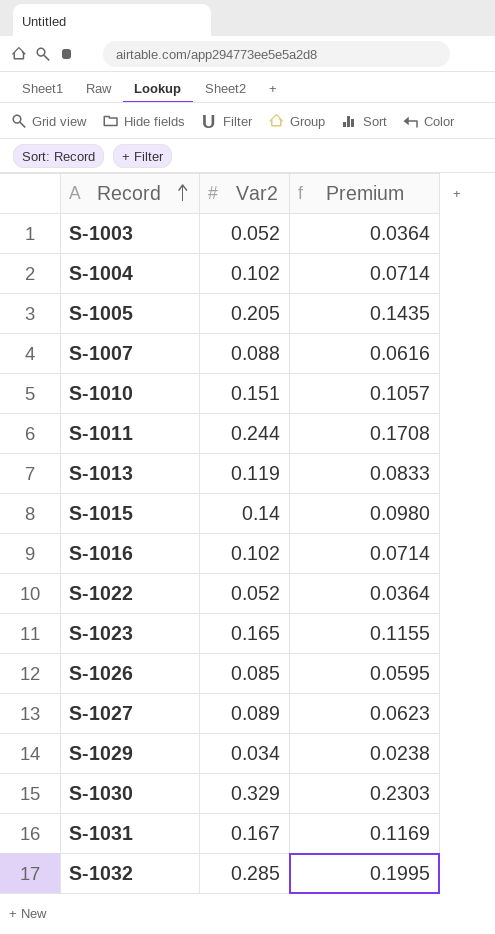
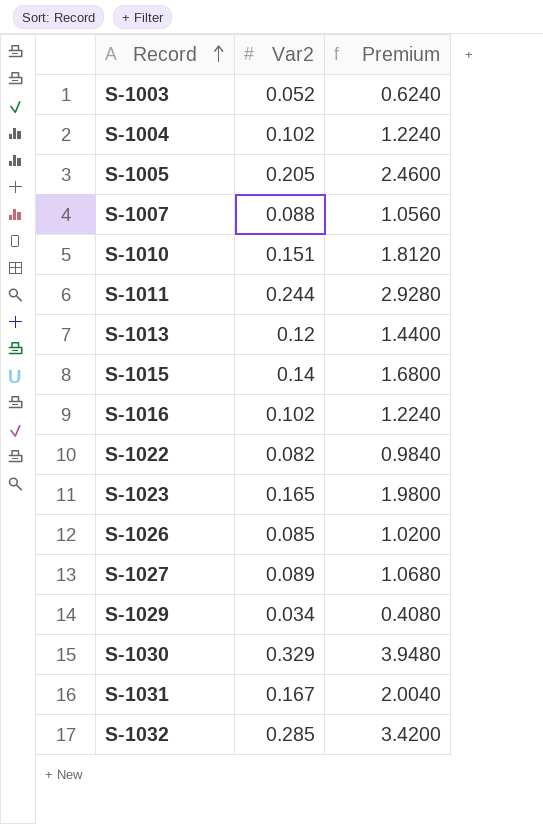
column Premium | formula: [Var2] * 0.7 -> [Var2] * 12
S-1013 | Var2: 0.119 -> 0.12
S-1022 | Var2: 0.052 -> 0.082

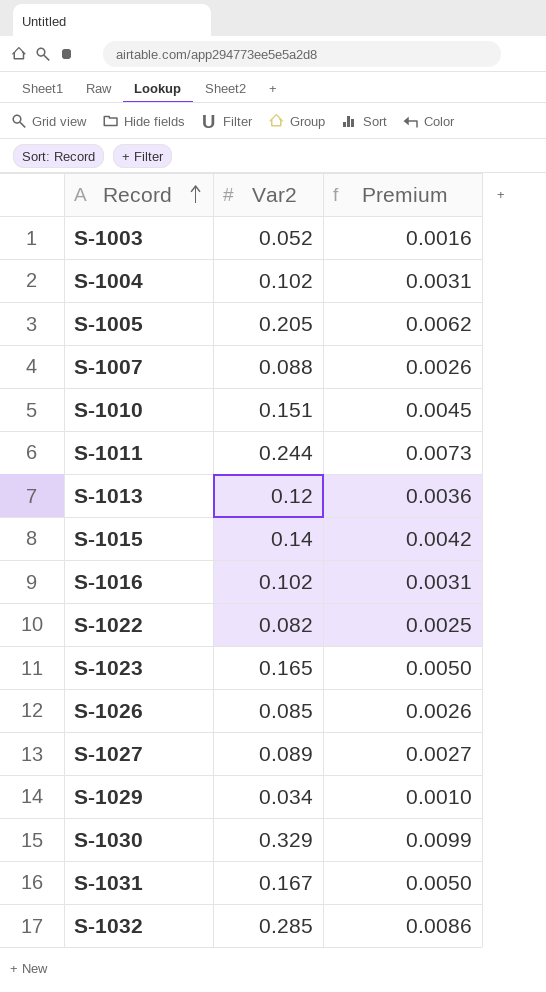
column Premium | formula: [Var2] * 12 -> [Var2] * 0.03

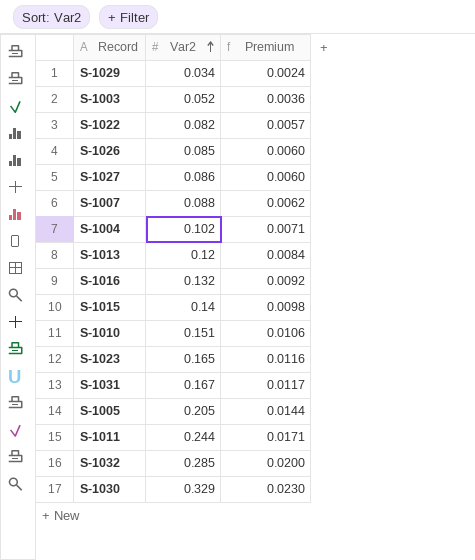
row order: Record ascending -> Var2 ascending
column Premium | formula: [Var2] * 0.03 -> [Var2] * 0.07
S-1027 | Var2: 0.089 -> 0.086
S-1016 | Var2: 0.102 -> 0.132

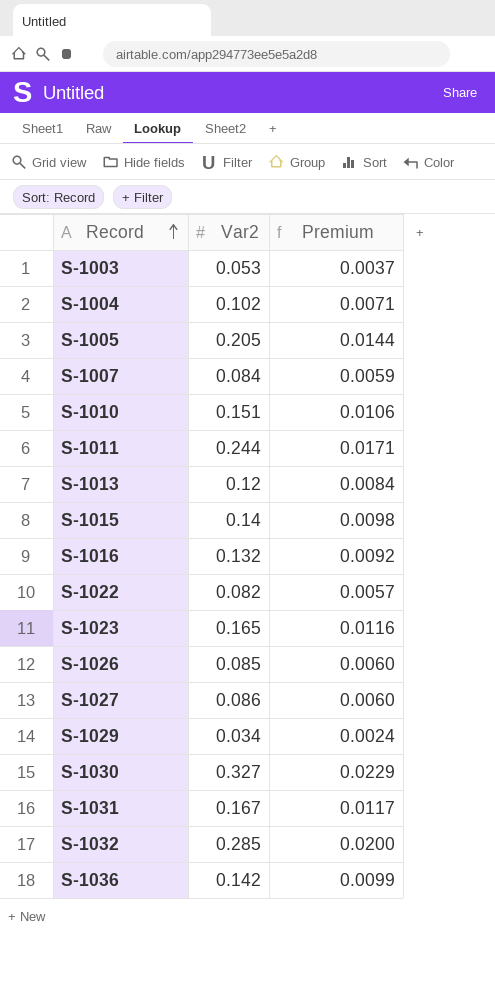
row order: Var2 ascending -> Record ascending
S-1003 | Var2: 0.052 -> 0.053
S-1003 | Premium: 0.0036 -> 0.0037
S-1007 | Var2: 0.088 -> 0.084
S-1007 | Premium: 0.0062 -> 0.0059
S-1030 | Var2: 0.329 -> 0.327
S-1030 | Premium: 0.0230 -> 0.0229
row S-1036: none -> 0.142 | 0.0099

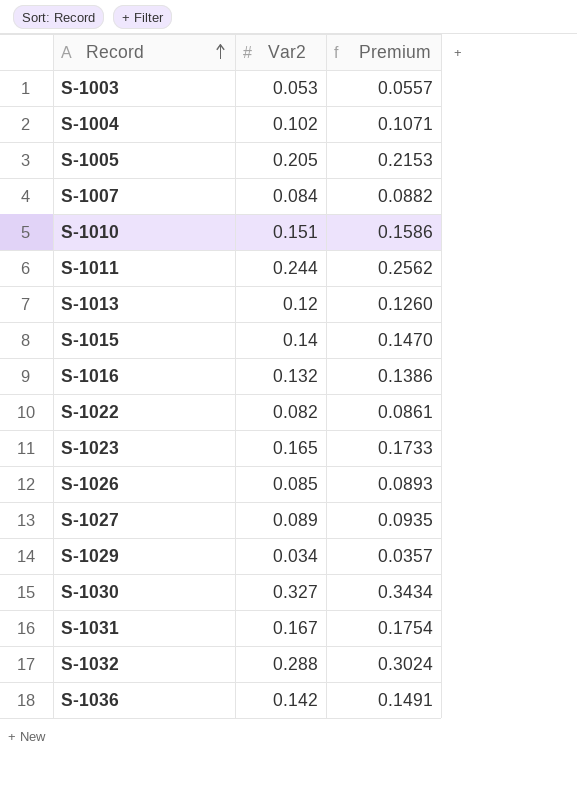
column Premium | formula: [Var2] * 0.07 -> [Var2] * 1.05
S-1027 | Var2: 0.086 -> 0.089
S-1032 | Var2: 0.285 -> 0.288

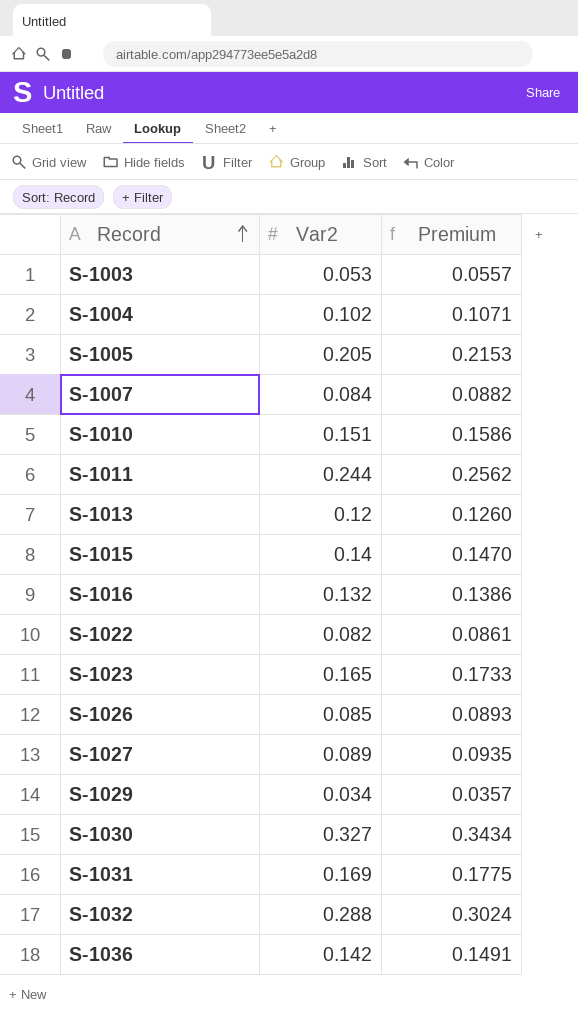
S-1031 | Var2: 0.167 -> 0.169
S-1031 | Premium: 0.1754 -> 0.1775

